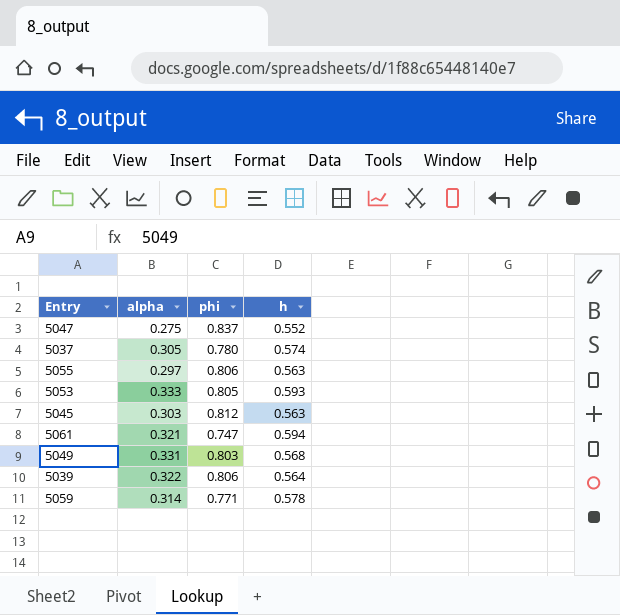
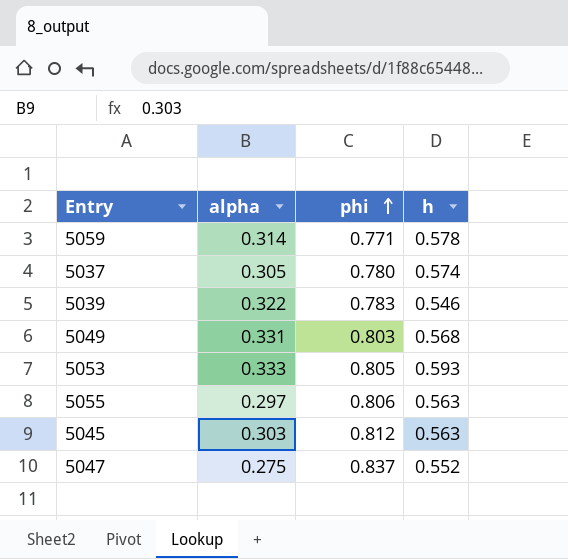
row order: none -> phi ascending
row 5061: 0.321 | 0.747 | 0.594 -> none
5039 | phi: 0.806 -> 0.783
5039 | h: 0.564 -> 0.546

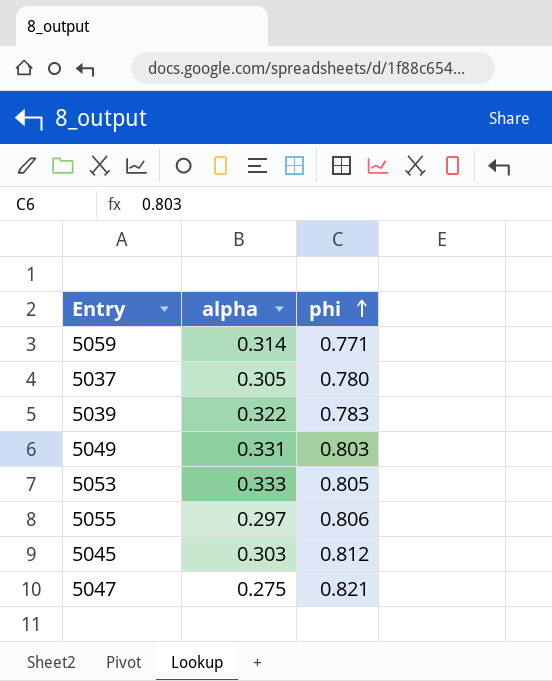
column h | position: 4 -> none
5047 | phi: 0.837 -> 0.821

